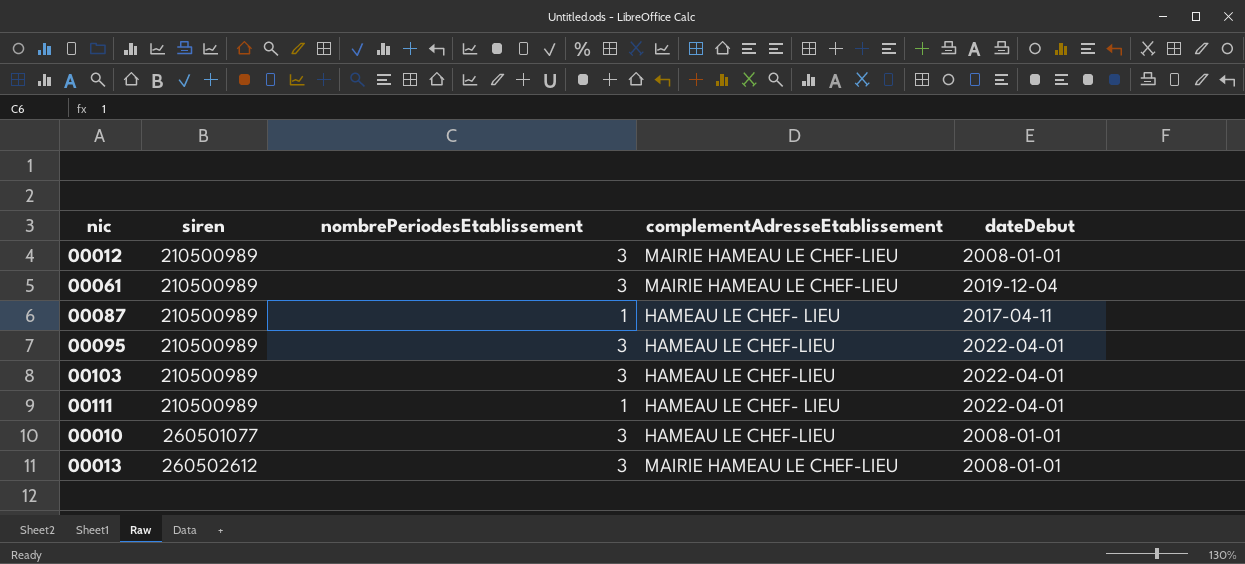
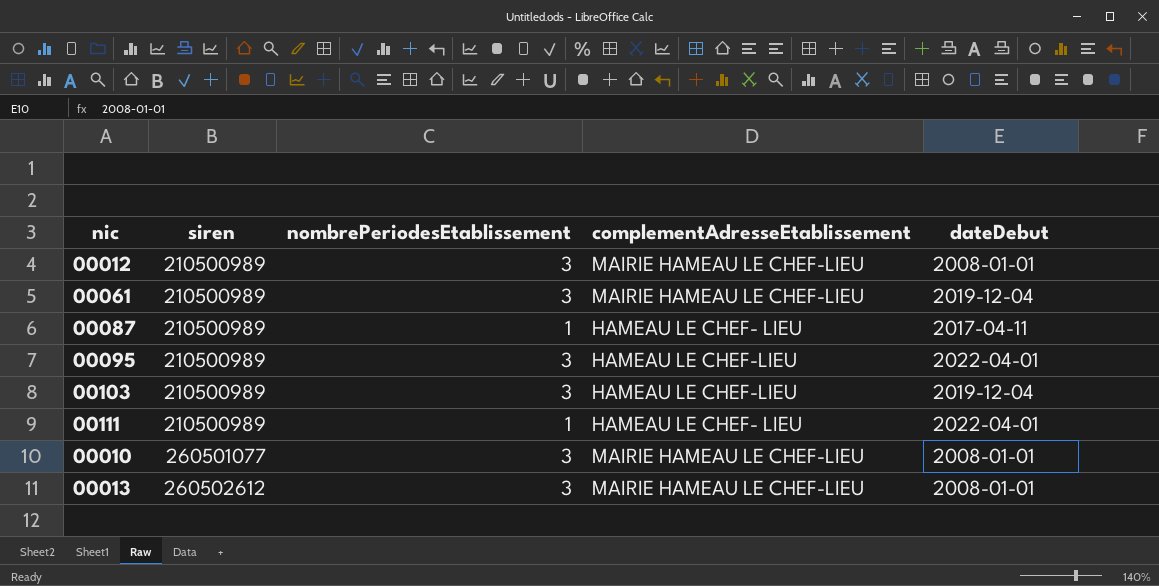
00103 | dateDebut: 2022-04-01 -> 2019-12-04
00010 | complementAdresseEtablissement: HAMEAU LE CHEF-LIEU -> MAIRIE HAMEAU LE CHEF-LIEU

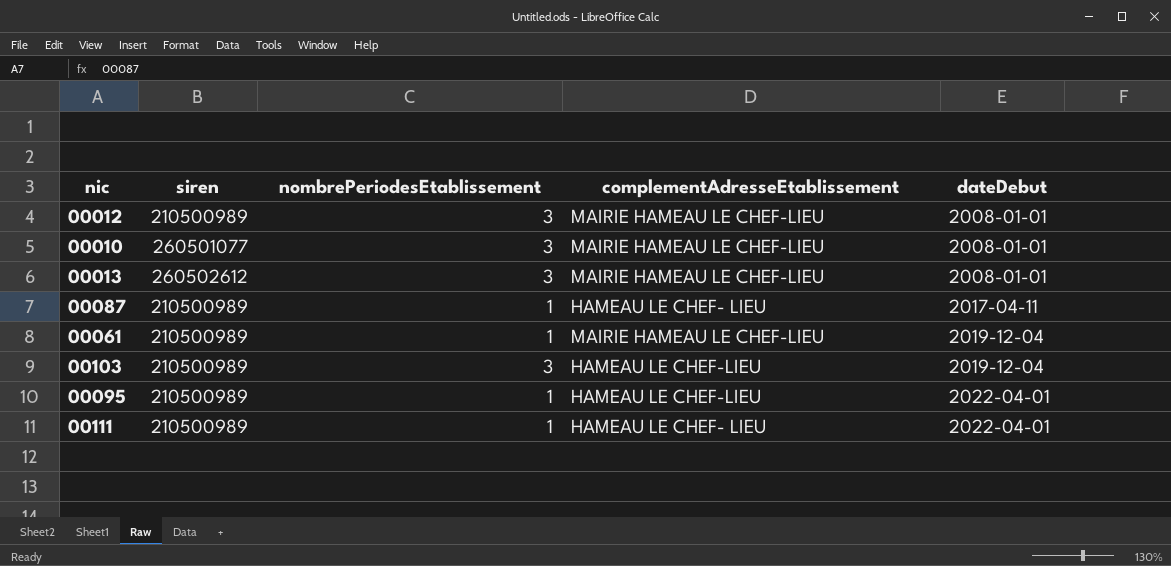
row order: siren ascending -> dateDebut ascending
00061 | nombrePeriodesEtablissement: 3 -> 1
00095 | nombrePeriodesEtablissement: 3 -> 1

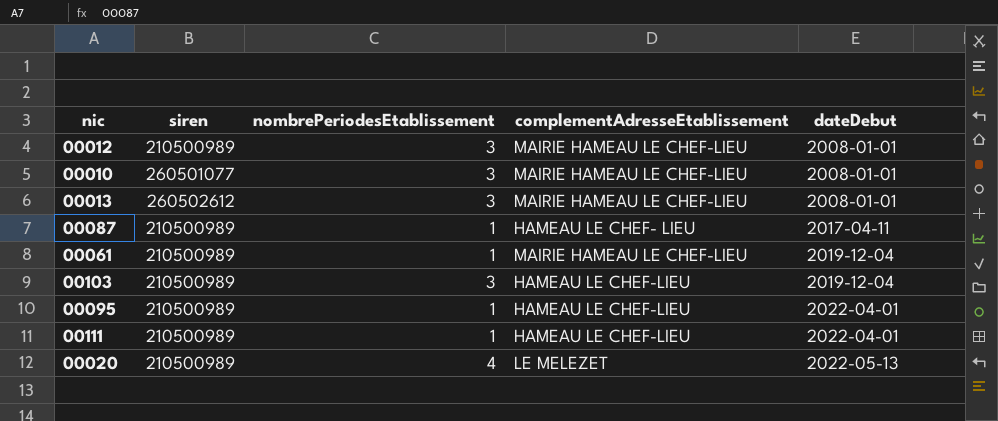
00111 | complementAdresseEtablissement: HAMEAU LE CHEF- LIEU -> HAMEAU LE CHEF-LIEU
row 00020: none -> 210500989 | 4 | LE MELEZET | 2022-05-13

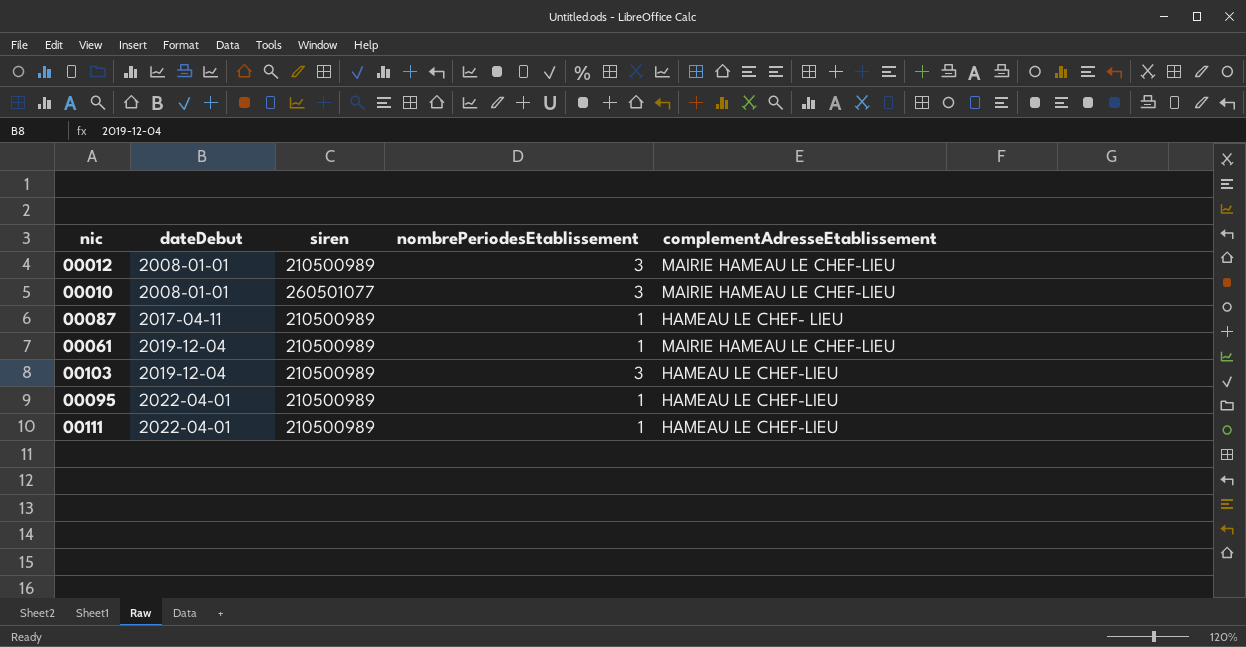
column dateDebut | position: 5 -> 2
row 00013: 260502612 | 3 | MAIRIE HAMEAU LE CHEF-LIEU | 2008-01-01 -> none
row 00020: 210500989 | 4 | LE MELEZET | 2022-05-13 -> none

